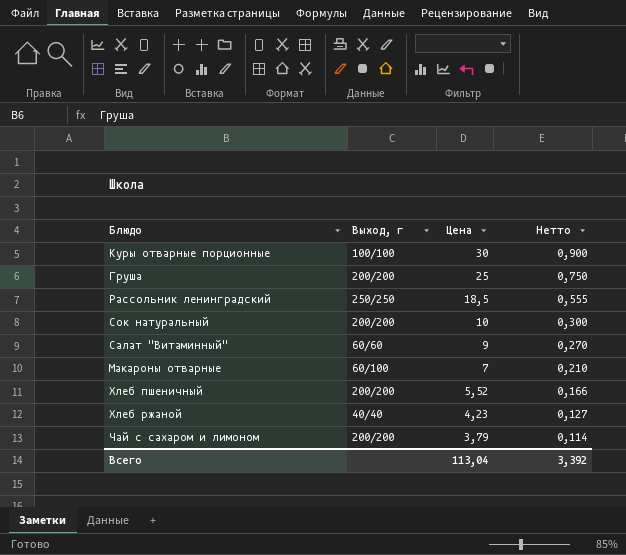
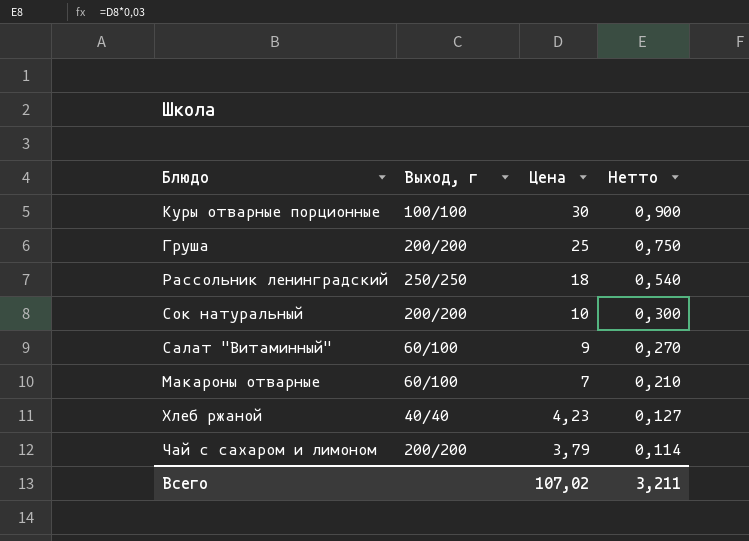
row Хлеб пшеничный: 200/200 | 5,52 | 0,166 -> none
Рассольник ленинградский | Цена: 18,5 -> 18
Рассольник ленинградский | Нетто: 0,555 -> 0,540
Салат "Витаминный" | Выход, г: 60/60 -> 60/100
Всего | Цена: 113,04 -> 107,02
Всего | Нетто: 3,392 -> 3,211

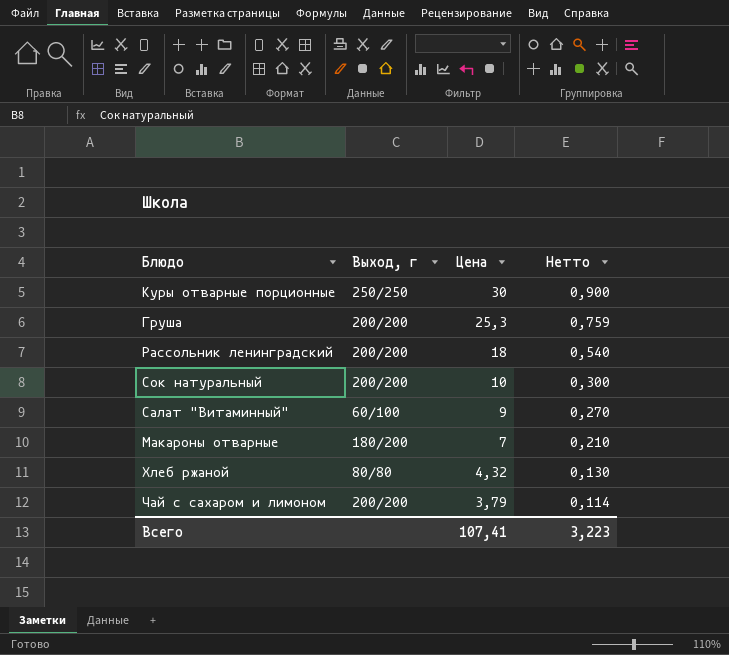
Куры отварные порционные | Выход, г: 100/100 -> 250/250
Груша | Цена: 25 -> 25,3
Груша | Нетто: 0,750 -> 0,759
Рассольник ленинградский | Выход, г: 250/250 -> 200/200
Макароны отварные | Выход, г: 60/100 -> 180/200
Хлеб ржаной | Выход, г: 40/40 -> 80/80
Хлеб ржаной | Цена: 4,23 -> 4,32
Хлеб ржаной | Нетто: 0,127 -> 0,130
Всего | Цена: 107,02 -> 107,41
Всего | Нетто: 3,211 -> 3,223

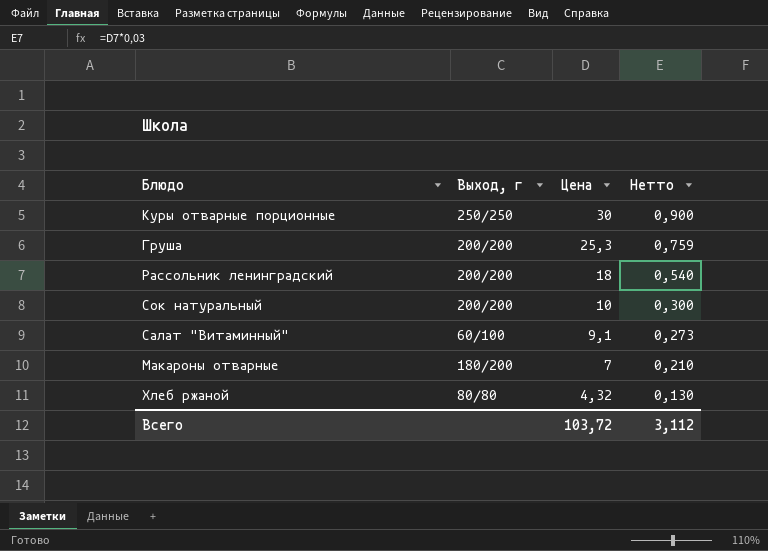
row Чай с сахаром и лимоном: 200/200 | 3,79 | 0,114 -> none
Салат "Витаминный" | Цена: 9 -> 9,1
Салат "Витаминный" | Нетто: 0,270 -> 0,273
Всего | Цена: 107,41 -> 103,72
Всего | Нетто: 3,223 -> 3,112

